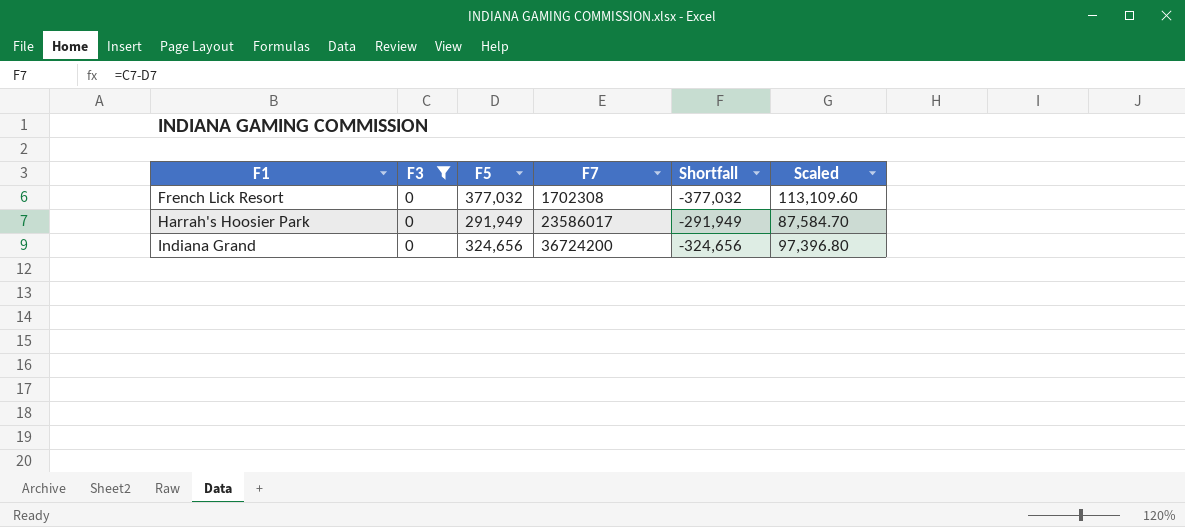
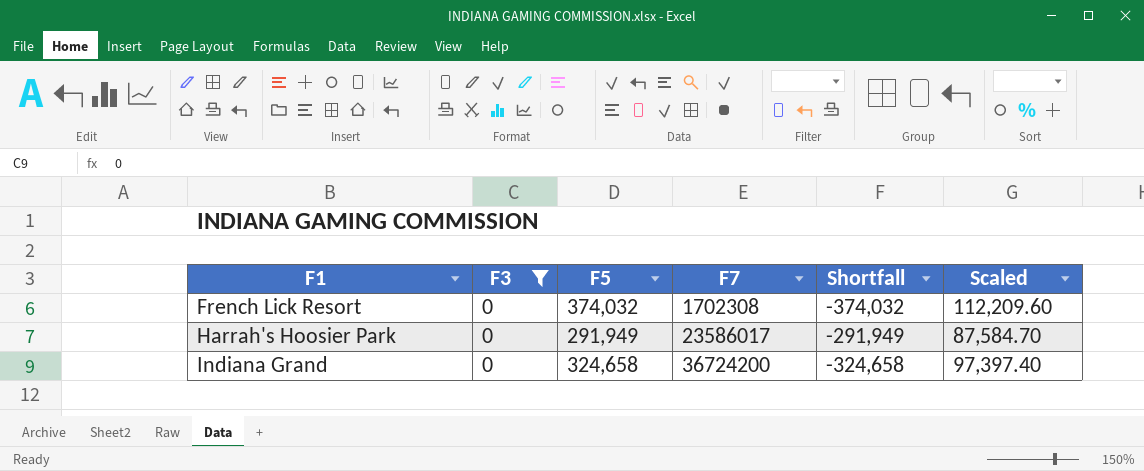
French Lick Resort | F5: 377,032 -> 374,032
French Lick Resort | Shortfall: -377,032 -> -374,032
French Lick Resort | Scaled: 113,109.60 -> 112,209.60
Indiana Grand | F5: 324,656 -> 324,658
Indiana Grand | Shortfall: -324,656 -> -324,658
Indiana Grand | Scaled: 97,396.80 -> 97,397.40

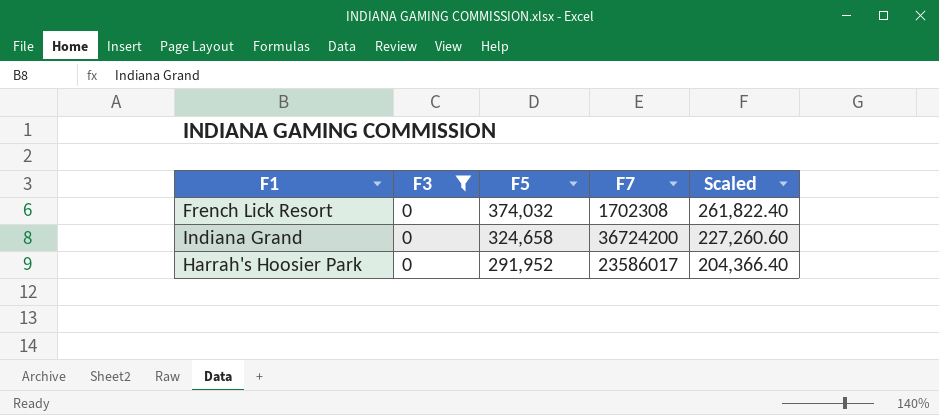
row order: F1 ascending -> F5 descending
column Shortfall | formula: [F3] - [F5] -> none
column Scaled | formula: [F5] * 0.3 -> [F5] * 0.7
Harrah's Hoosier Park | F5: 291,949 -> 291,952

